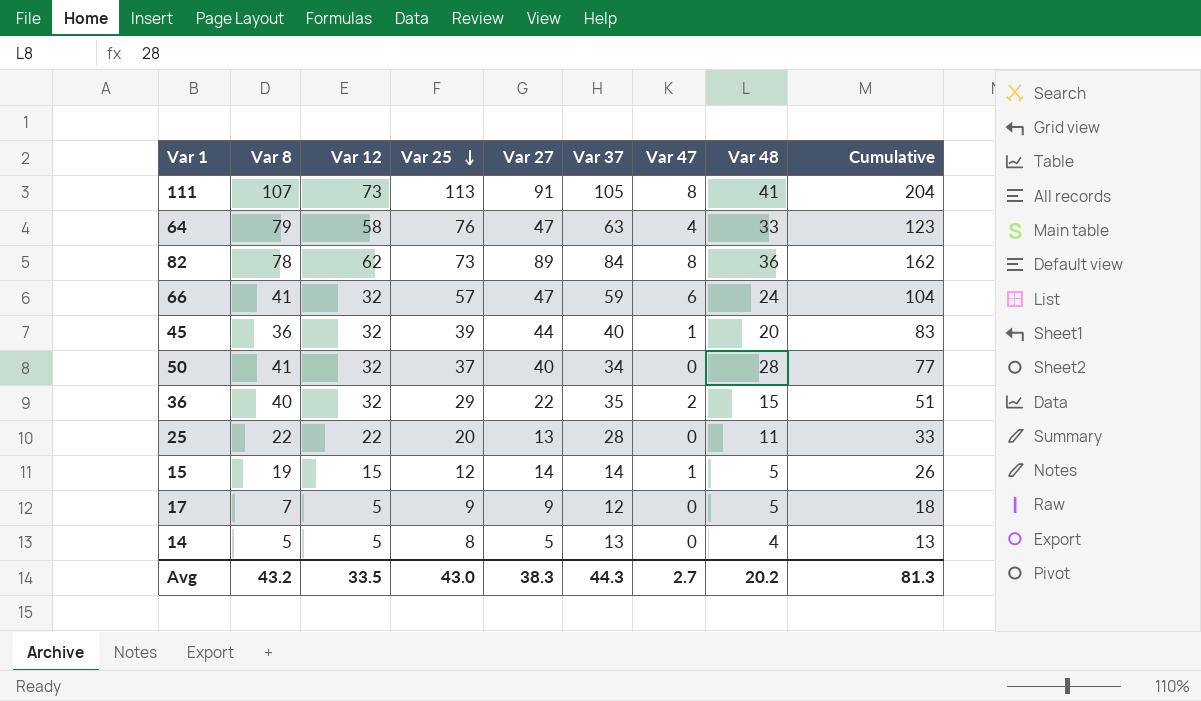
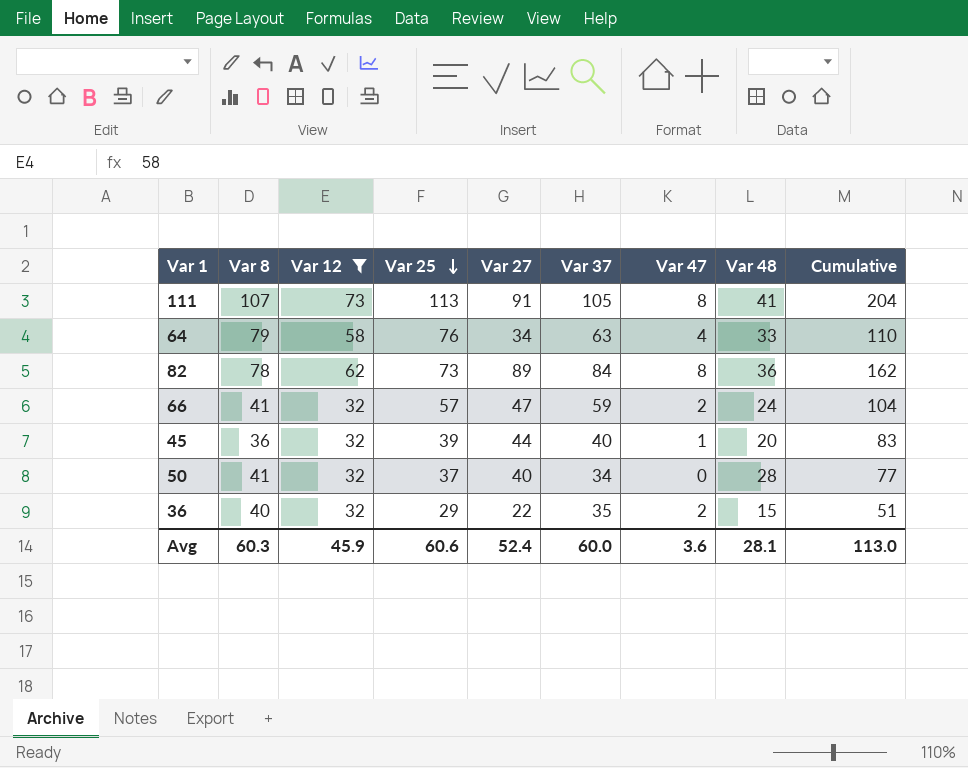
filter: none -> Var 12 >= 32
64 | Var 27: 47 -> 34
64 | Cumulative: 123 -> 110
66 | Var 47: 6 -> 2
Avg | Var 8: 43.2 -> 60.3
Avg | Var 12: 33.5 -> 45.9
Avg | Var 25: 43.0 -> 60.6
Avg | Var 27: 38.3 -> 52.4
Avg | Var 37: 44.3 -> 60.0
Avg | Var 47: 2.7 -> 3.6
Avg | Var 48: 20.2 -> 28.1
Avg | Cumulative: 81.3 -> 113.0

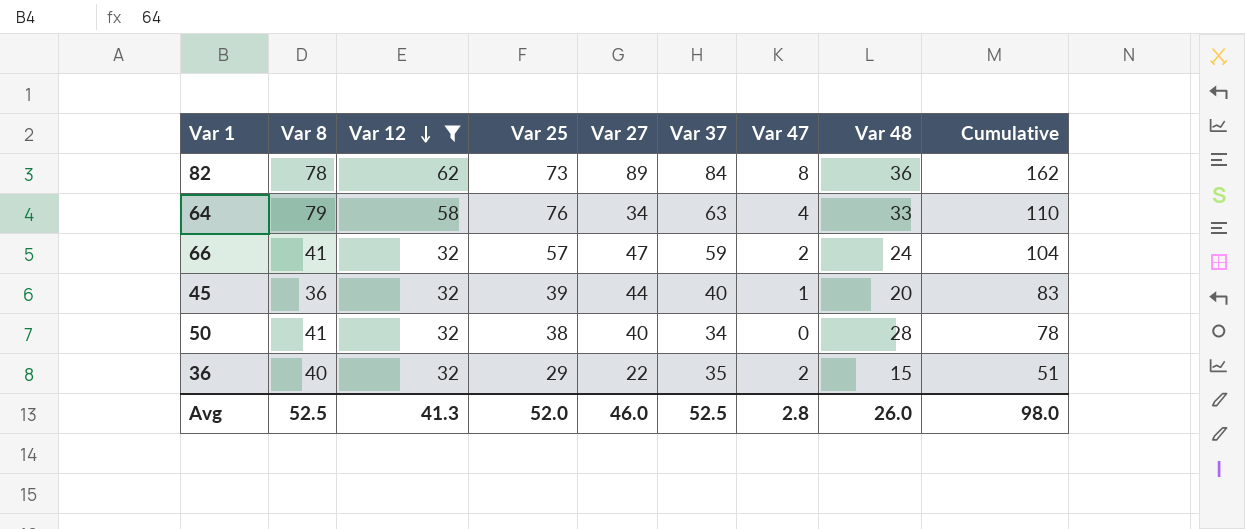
row order: Var 25 descending -> Var 12 descending
row 111: 107 | 73 | 113 | 91 | 105 | 8 | 41 | 204 -> none
50 | Var 25: 37 -> 38
50 | Cumulative: 77 -> 78
Avg | Var 8: 60.3 -> 52.5
Avg | Var 12: 45.9 -> 41.3
Avg | Var 25: 60.6 -> 52.0
Avg | Var 27: 52.4 -> 46.0
Avg | Var 37: 60.0 -> 52.5
Avg | Var 47: 3.6 -> 2.8
Avg | Var 48: 28.1 -> 26.0
Avg | Cumulative: 113.0 -> 98.0

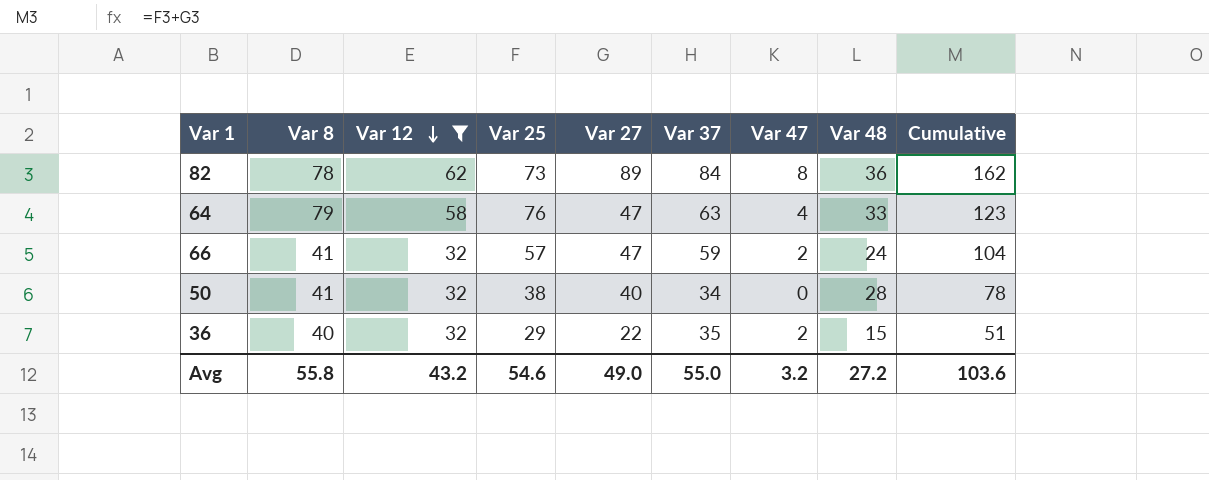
row 45: 36 | 32 | 39 | 44 | 40 | 1 | 20 | 83 -> none
64 | Var 27: 34 -> 47
64 | Cumulative: 110 -> 123
Avg | Var 8: 52.5 -> 55.8
Avg | Var 12: 41.3 -> 43.2
Avg | Var 25: 52.0 -> 54.6
Avg | Var 27: 46.0 -> 49.0
Avg | Var 37: 52.5 -> 55.0
Avg | Var 47: 2.8 -> 3.2
Avg | Var 48: 26.0 -> 27.2
Avg | Cumulative: 98.0 -> 103.6

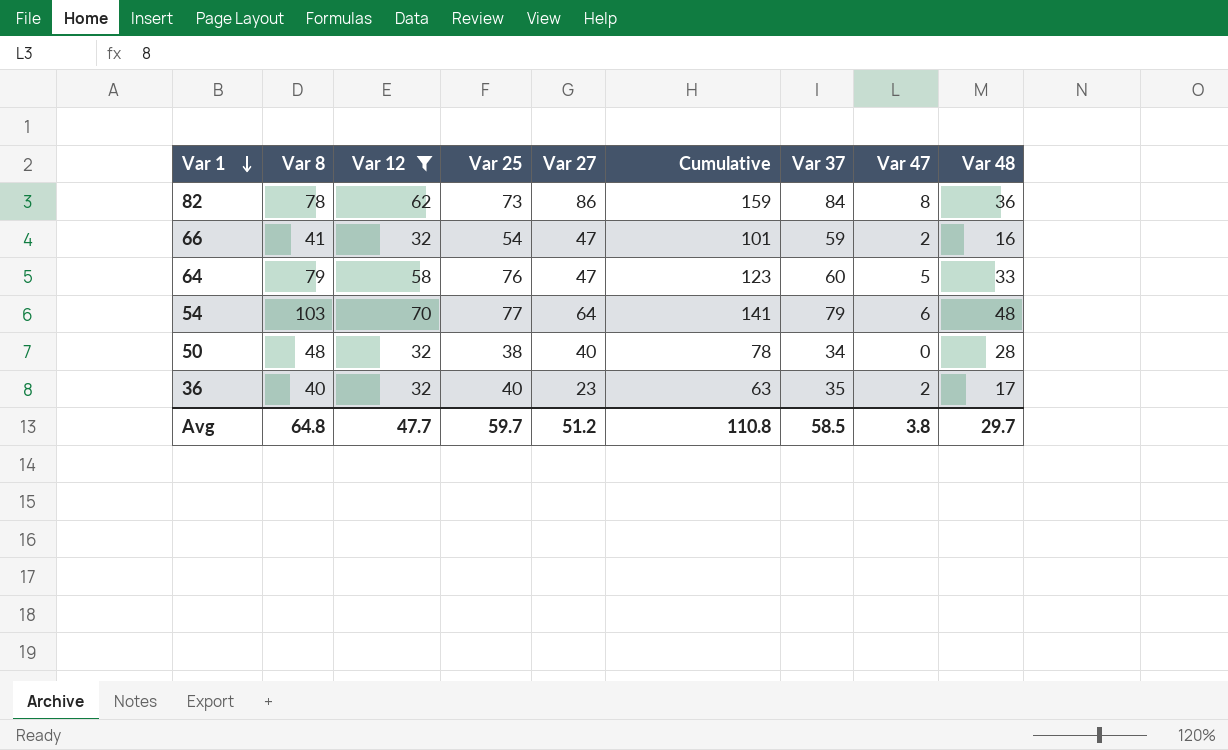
row order: Var 12 descending -> Var 1 descending
column Cumulative | position: 9 -> 6
82 | Var 27: 89 -> 86
82 | Cumulative: 162 -> 159
66 | Var 25: 57 -> 54
66 | Cumulative: 104 -> 101
66 | Var 48: 24 -> 16
64 | Var 37: 63 -> 60
64 | Var 47: 4 -> 5
row 54: none -> 103 | 70 | 77 | 64 | 141 | 79 | 6 | 48
50 | Var 8: 41 -> 48
36 | Var 25: 29 -> 40
36 | Var 27: 22 -> 23
36 | Cumulative: 51 -> 63
36 | Var 48: 15 -> 17
Avg | Var 8: 55.8 -> 64.8
Avg | Var 12: 43.2 -> 47.7
Avg | Var 25: 54.6 -> 59.7
Avg | Var 27: 49.0 -> 51.2
Avg | Cumulative: 103.6 -> 110.8
Avg | Var 37: 55.0 -> 58.5
Avg | Var 47: 3.2 -> 3.8
Avg | Var 48: 27.2 -> 29.7

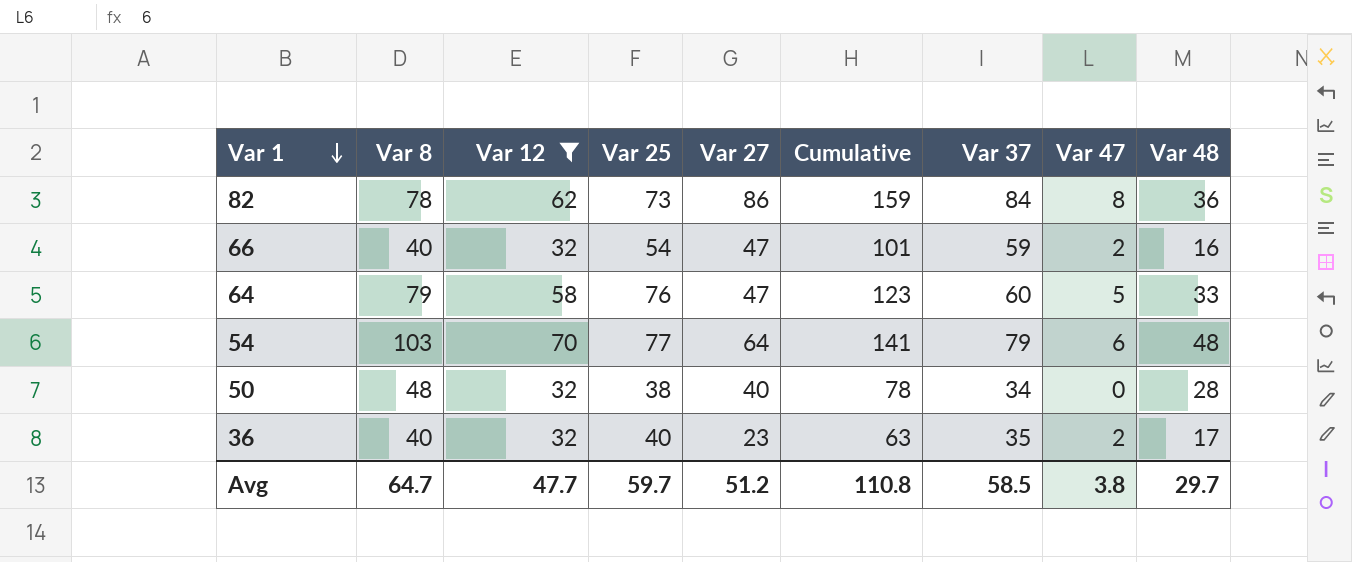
66 | Var 8: 41 -> 40
Avg | Var 8: 64.8 -> 64.7

